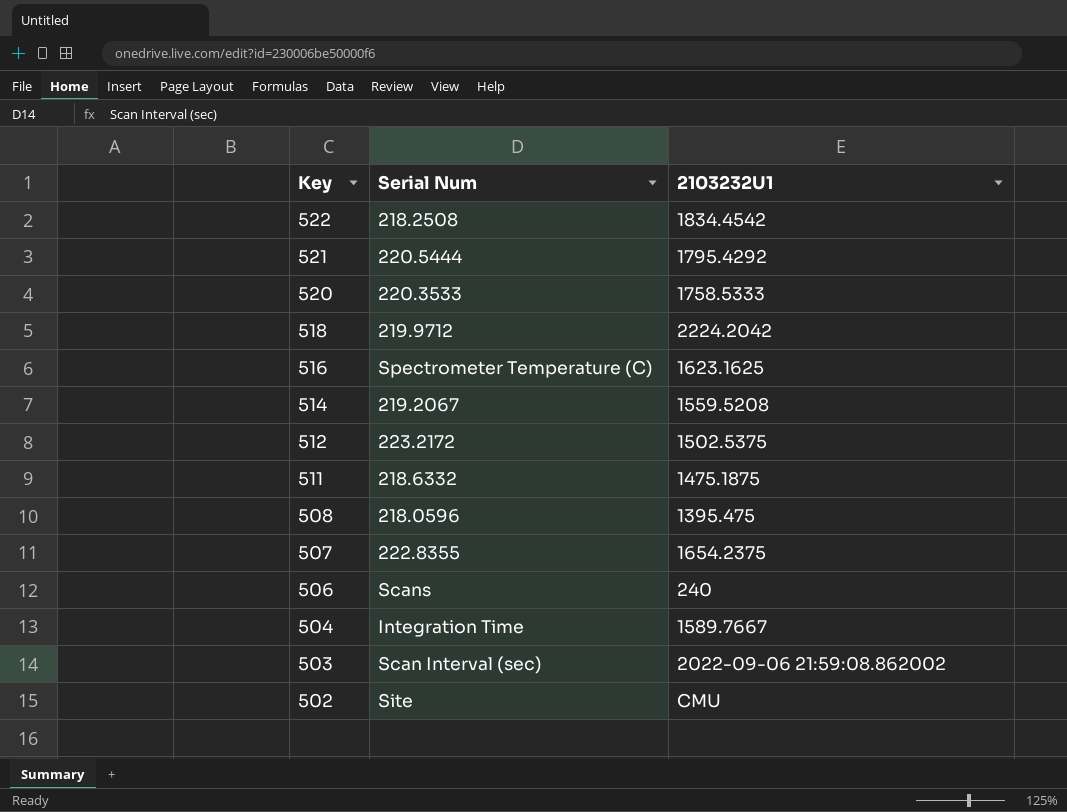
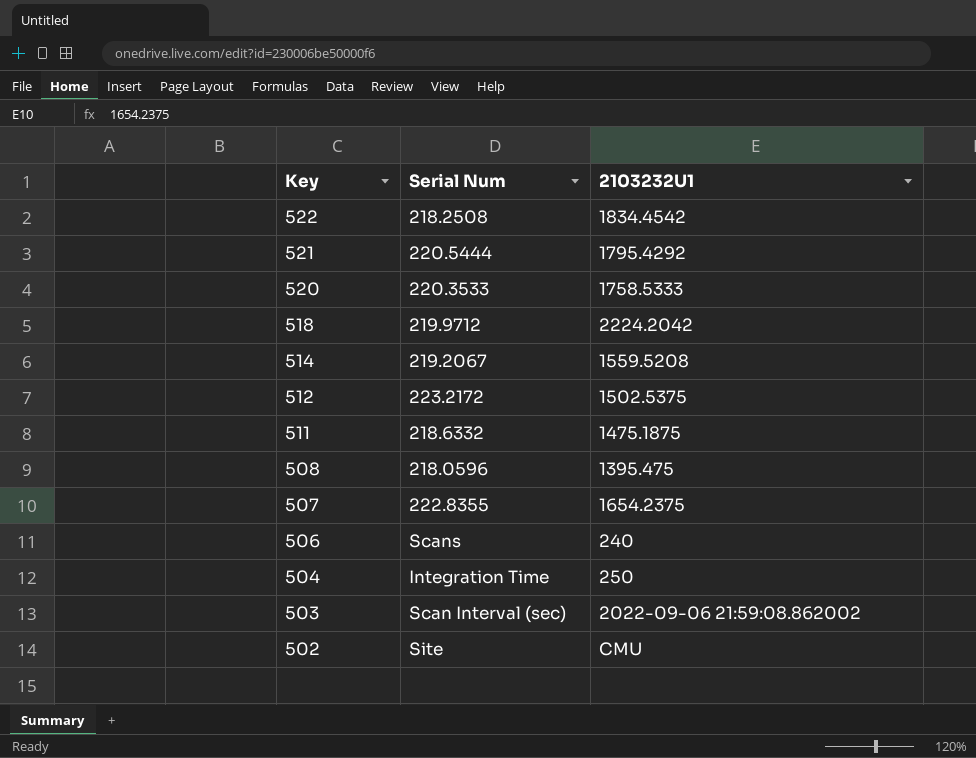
row 516: Spectrometer Temperature (C) | 1623.1625 -> none
504 | 2103232U1: 1589.7667 -> 250

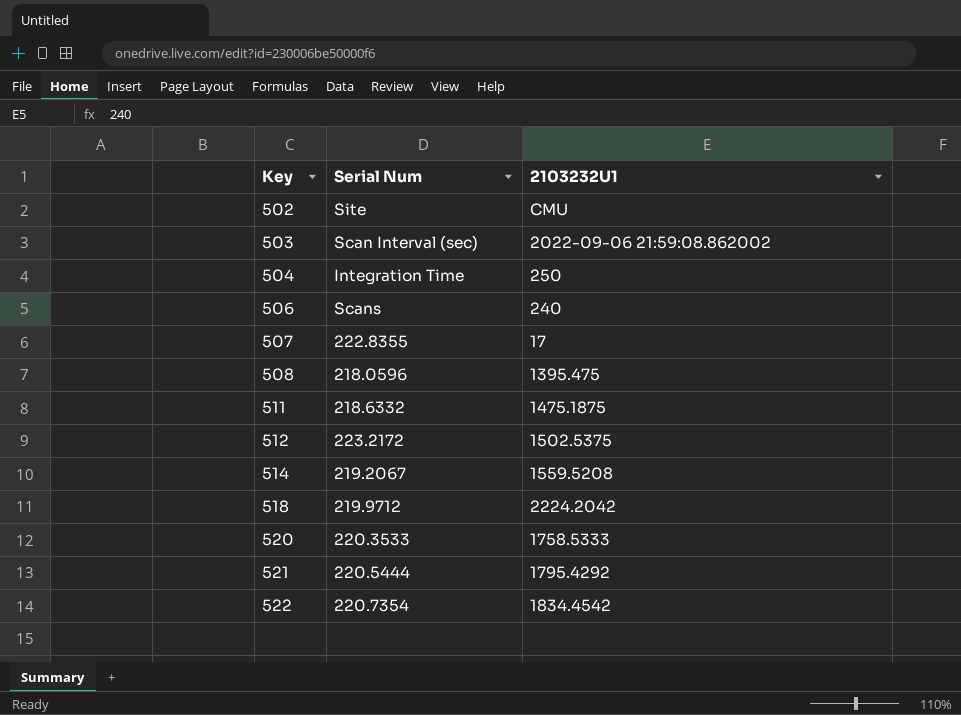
row order: Key descending -> Key ascending
507 | 2103232U1: 1654.2375 -> 17
522 | Serial Num: 218.2508 -> 220.7354

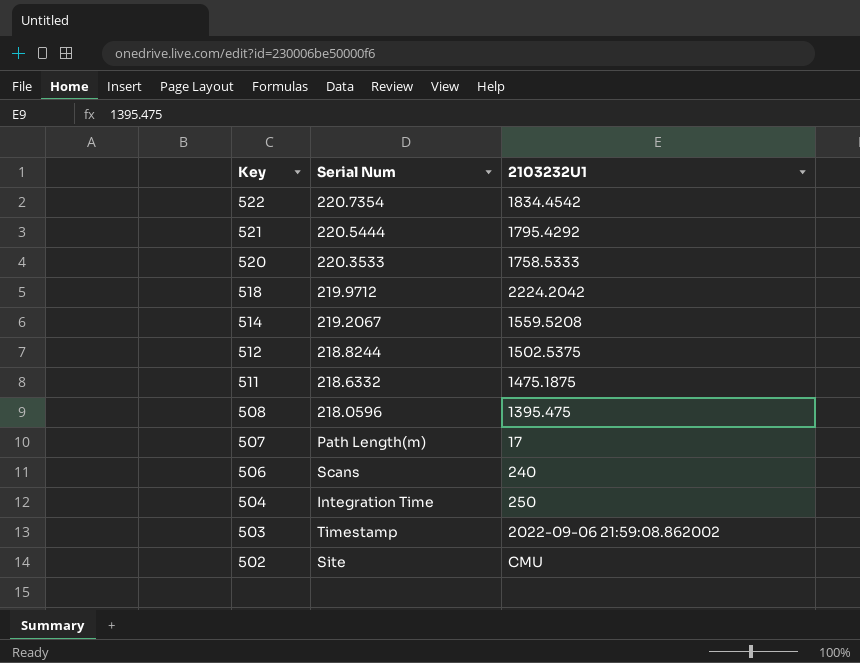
row order: Key ascending -> Key descending
512 | Serial Num: 223.2172 -> 218.8244
507 | Serial Num: 222.8355 -> Path Length(m)
503 | Serial Num: Scan Interval (sec) -> Timestamp

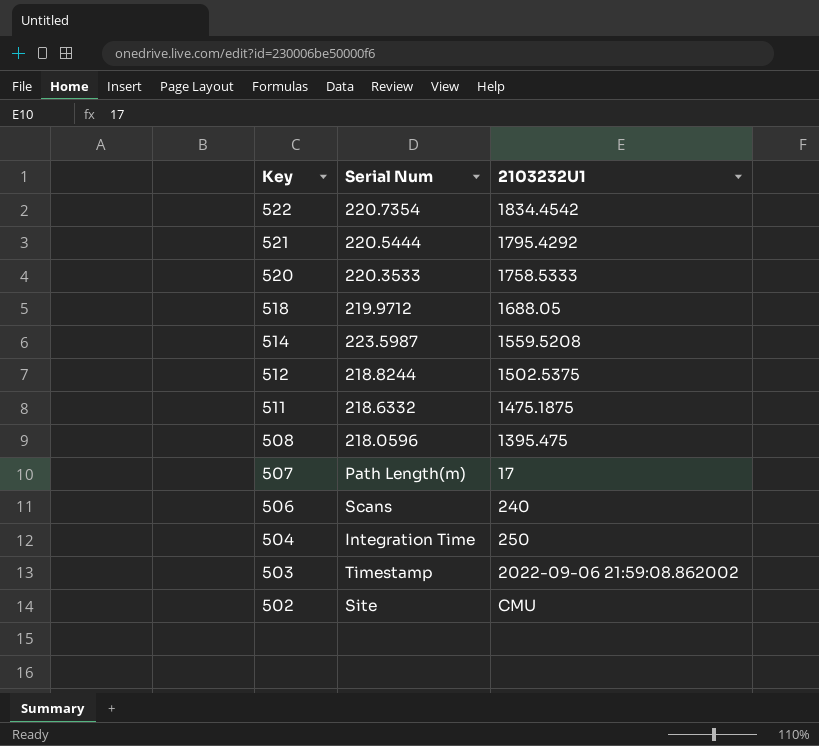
518 | 2103232U1: 2224.2042 -> 1688.05
514 | Serial Num: 219.2067 -> 223.5987

